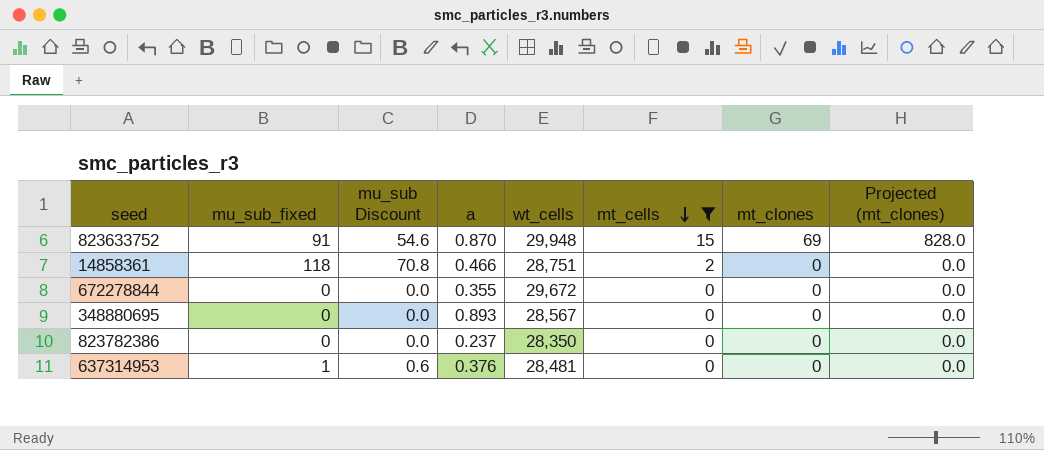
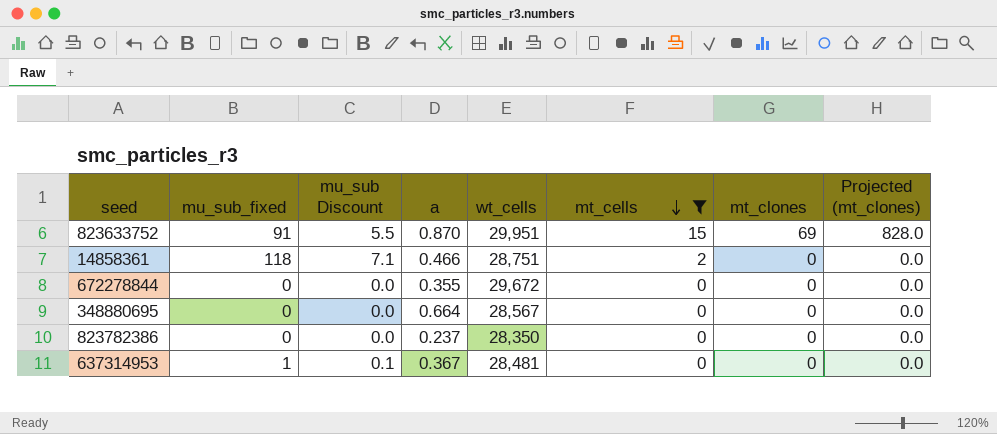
column mu_sub Discount | formula: [mu_sub_fixed] * 0.6 -> [mu_sub_fixed] * 0.06
823633752 | wt_cells: 29,948 -> 29,951
348880695 | a: 0.893 -> 0.664
637314953 | a: 0.376 -> 0.367

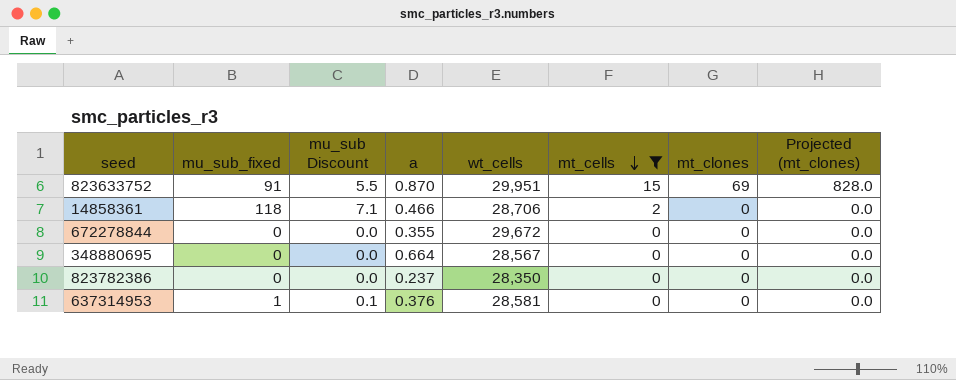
14858361 | wt_cells: 28,751 -> 28,706
637314953 | a: 0.367 -> 0.376
637314953 | wt_cells: 28,481 -> 28,581

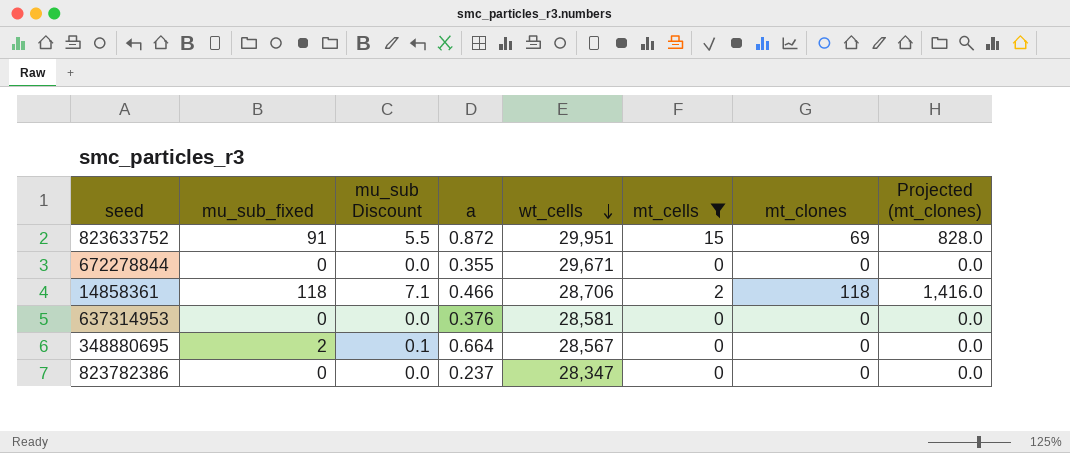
row order: mt_cells descending -> wt_cells descending
823633752 | a: 0.870 -> 0.872
672278844 | wt_cells: 29,672 -> 29,671
14858361 | mt_clones: 0 -> 118
14858361 | Projected (mt_clones): 0.0 -> 1,416.0
637314953 | mu_sub_fixed: 1 -> 0
637314953 | mu_sub Discount: 0.1 -> 0.0
348880695 | mu_sub_fixed: 0 -> 2
348880695 | mu_sub Discount: 0.0 -> 0.1
823782386 | wt_cells: 28,350 -> 28,347

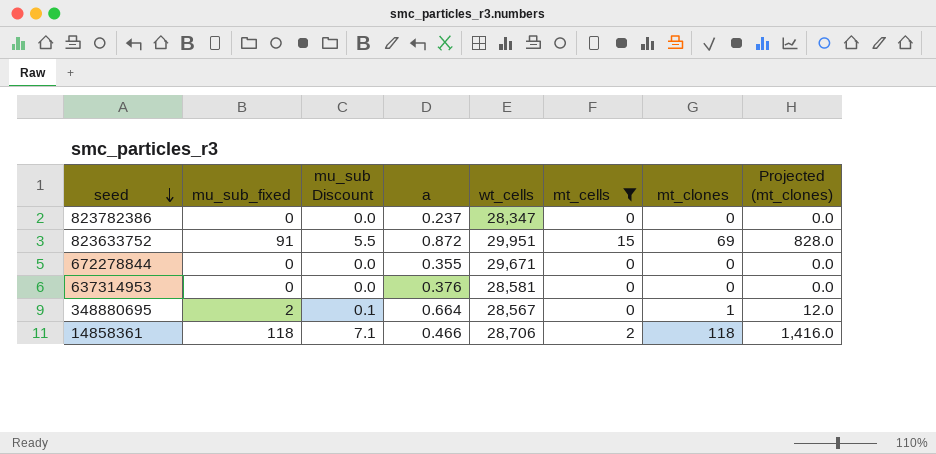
row order: wt_cells descending -> seed descending
348880695 | mt_clones: 0 -> 1
348880695 | Projected (mt_clones): 0.0 -> 12.0

